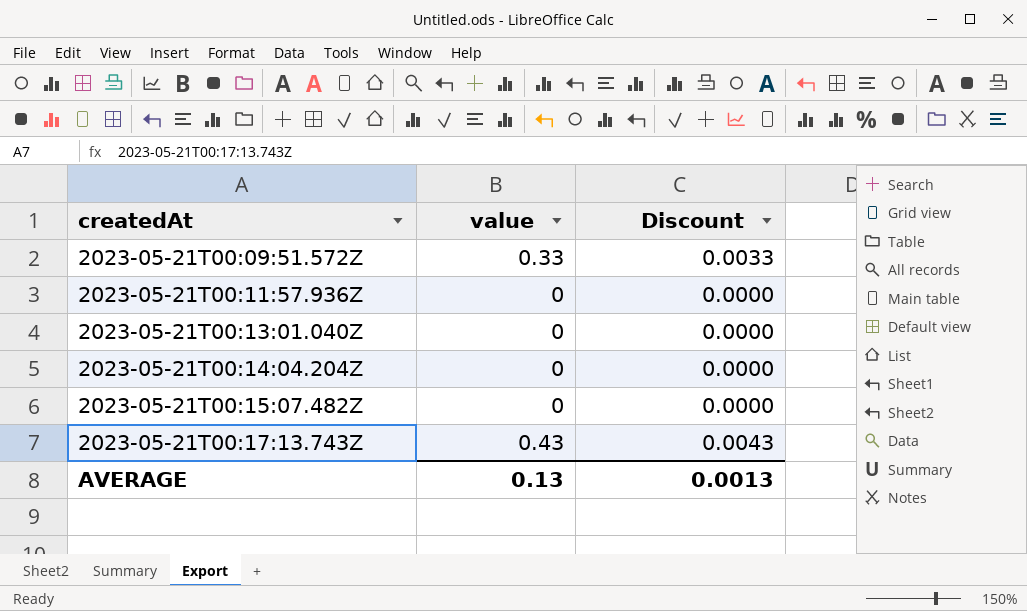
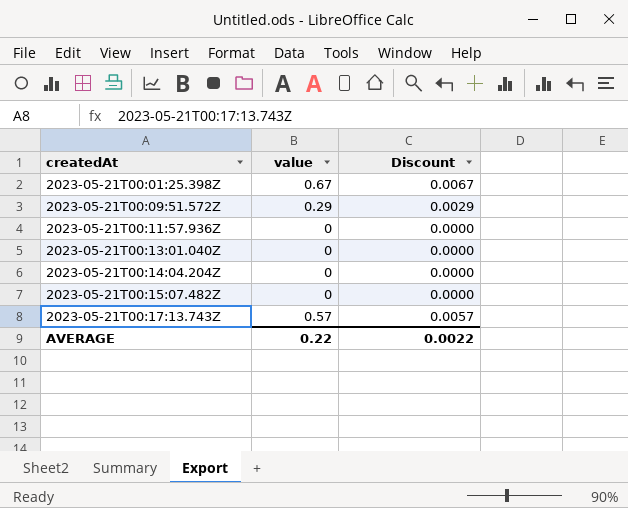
row 2023-05-21T00:01:25.398Z: none -> 0.67 | 0.0067
2023-05-21T00:09:51.572Z | value: 0.33 -> 0.29
2023-05-21T00:09:51.572Z | Discount: 0.0033 -> 0.0029
2023-05-21T00:17:13.743Z | value: 0.43 -> 0.57
2023-05-21T00:17:13.743Z | Discount: 0.0043 -> 0.0057
AVERAGE | value: 0.13 -> 0.22
AVERAGE | Discount: 0.0013 -> 0.0022

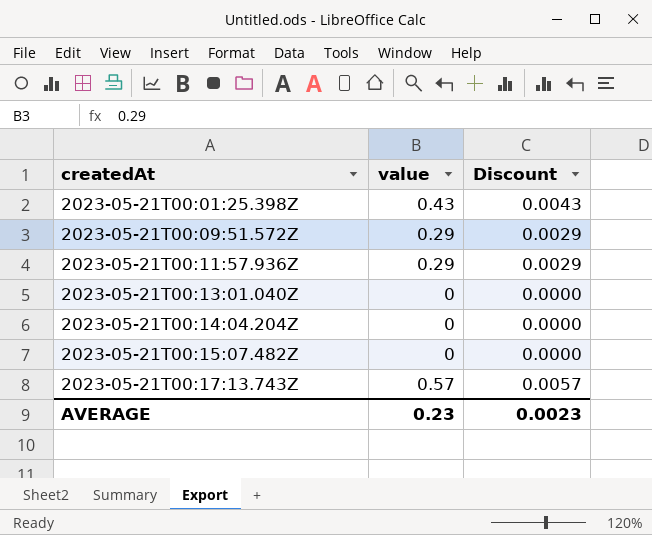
2023-05-21T00:01:25.398Z | value: 0.67 -> 0.43
2023-05-21T00:01:25.398Z | Discount: 0.0067 -> 0.0043
2023-05-21T00:11:57.936Z | value: 0 -> 0.29
2023-05-21T00:11:57.936Z | Discount: 0.0000 -> 0.0029
AVERAGE | value: 0.22 -> 0.23
AVERAGE | Discount: 0.0022 -> 0.0023

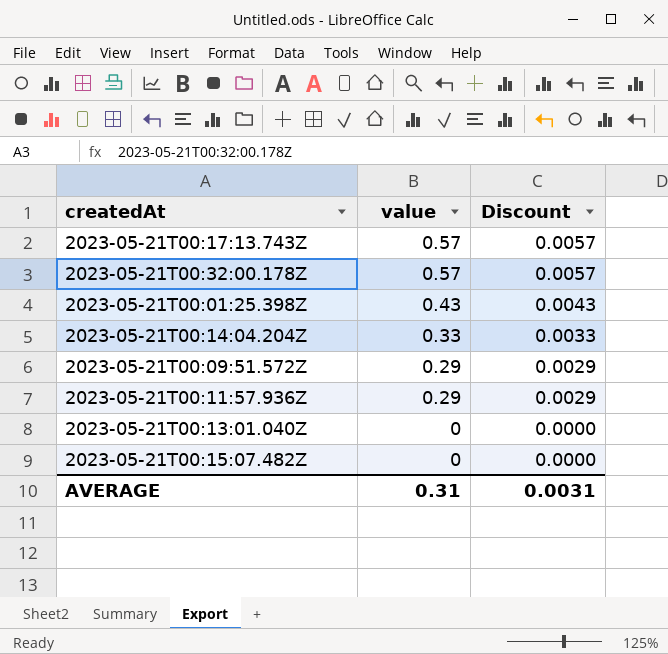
row order: createdAt ascending -> value descending
row 2023-05-21T00:32:00.178Z: none -> 0.57 | 0.0057
2023-05-21T00:14:04.204Z | value: 0 -> 0.33
2023-05-21T00:14:04.204Z | Discount: 0.0000 -> 0.0033
AVERAGE | value: 0.23 -> 0.31
AVERAGE | Discount: 0.0023 -> 0.0031

